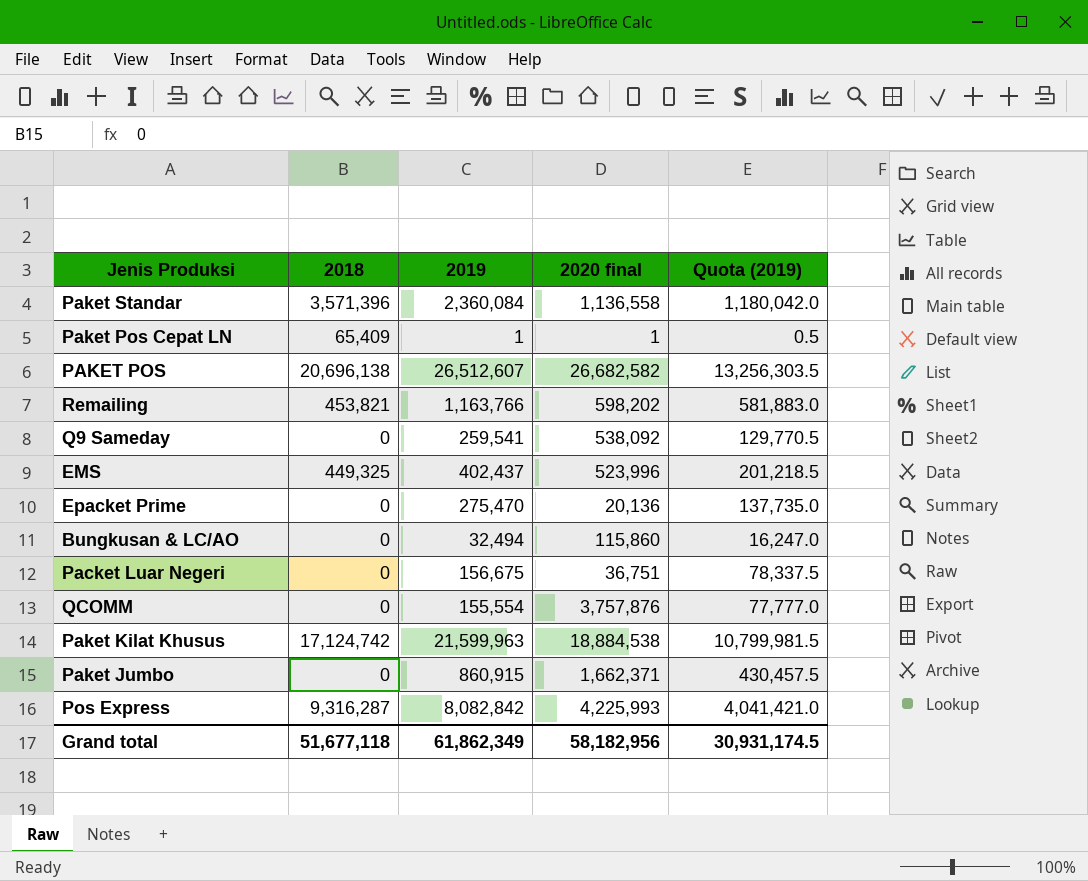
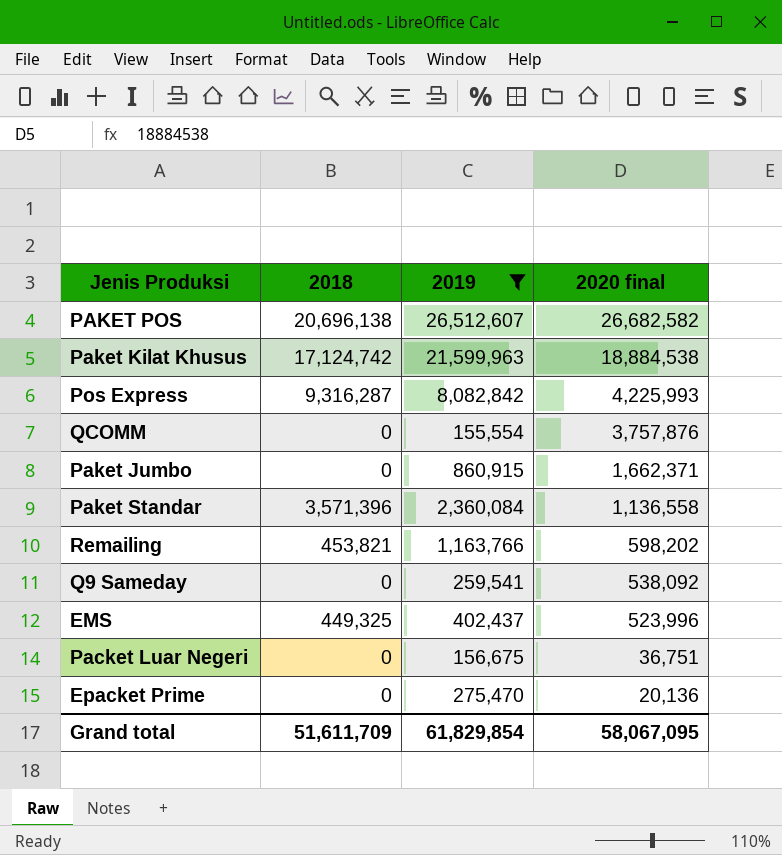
filter: none -> 2019 >= 155,554
row order: none -> 2020 final descending
column Quota (2019) | formula: [2019] * 0.5 -> none
Grand total | 2018: 51,677,118 -> 51,611,709
Grand total | 2019: 61,862,349 -> 61,829,854
Grand total | 2020 final: 58,182,956 -> 58,067,095

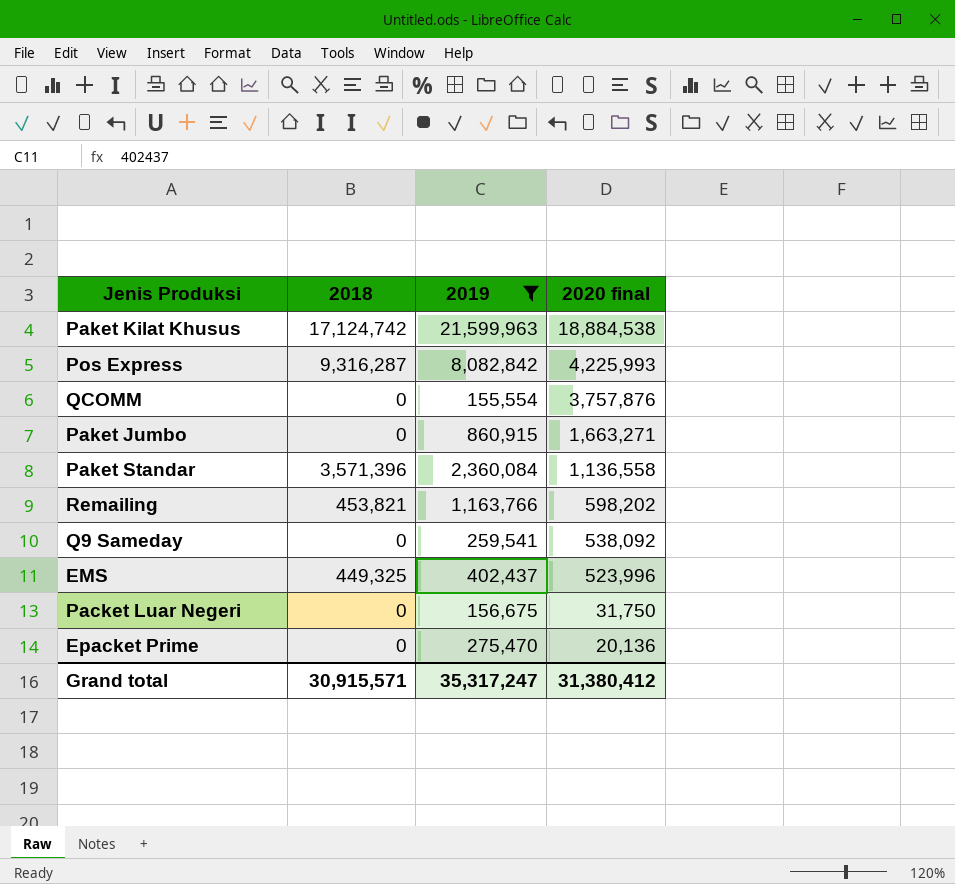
row PAKET POS: 20,696,138 | 26,512,607 | 26,682,582 -> none
Paket Jumbo | 2020 final: 1,662,371 -> 1,663,271
Packet Luar Negeri | 2020 final: 36,751 -> 31,750
Grand total | 2018: 51,611,709 -> 30,915,571
Grand total | 2019: 61,829,854 -> 35,317,247
Grand total | 2020 final: 58,067,095 -> 31,380,412

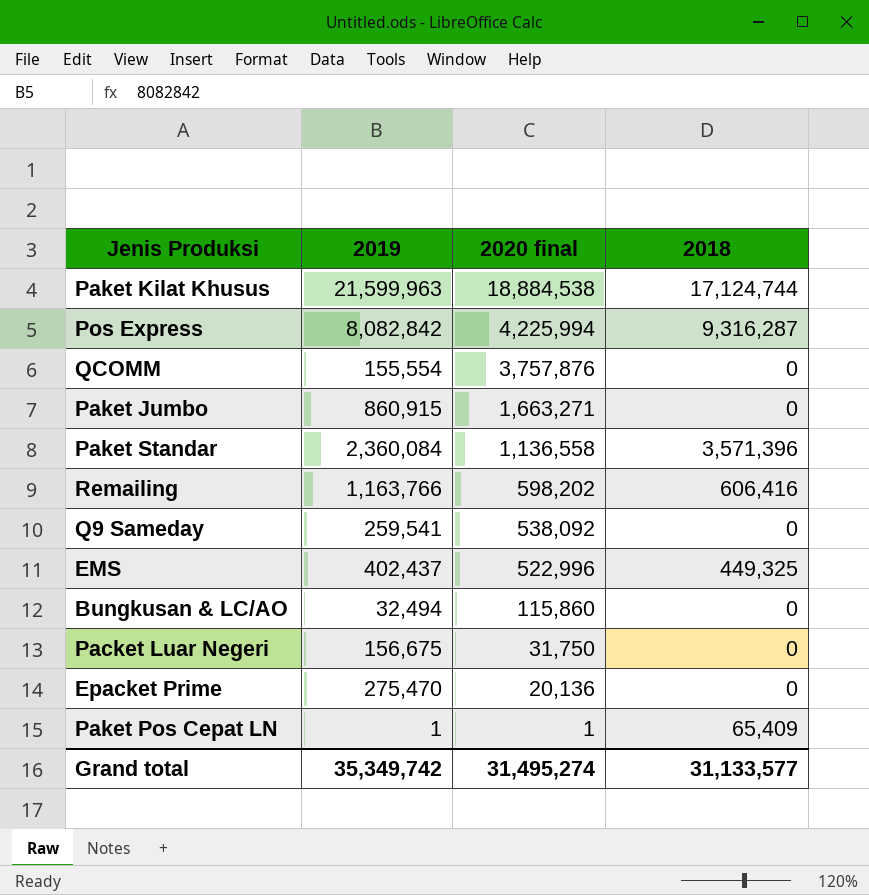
filter: 2019 >= 155,554 -> none
column 2018 | position: 2 -> 4
Paket Kilat Khusus | 2018: 17,124,742 -> 17,124,744
Pos Express | 2020 final: 4,225,993 -> 4,225,994
Remailing | 2018: 453,821 -> 606,416
EMS | 2020 final: 523,996 -> 522,996
Grand total | 2019: 35,317,247 -> 35,349,742
Grand total | 2020 final: 31,380,412 -> 31,495,274
Grand total | 2018: 30,915,571 -> 31,133,577

